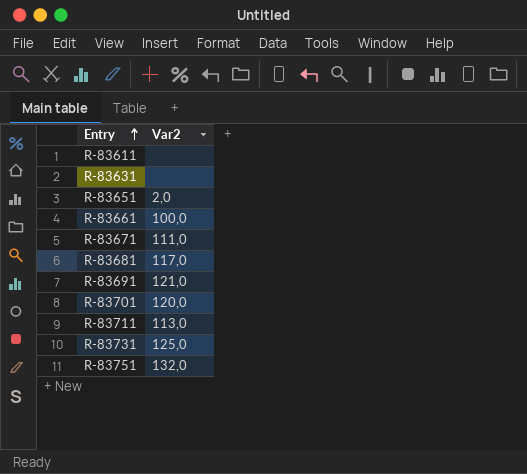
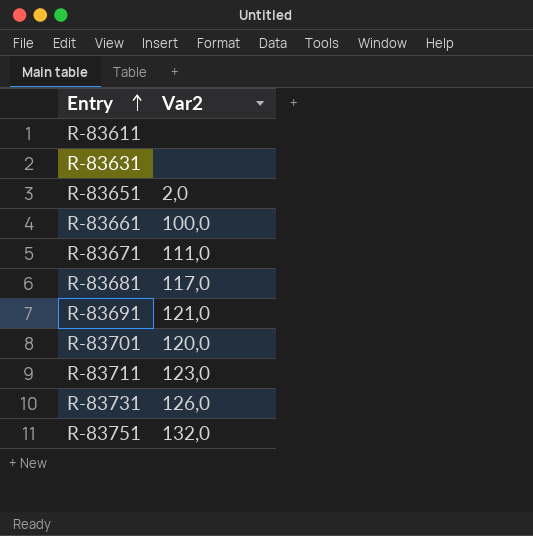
R-83711 | Var2: 113,0 -> 123,0
R-83731 | Var2: 125,0 -> 126,0

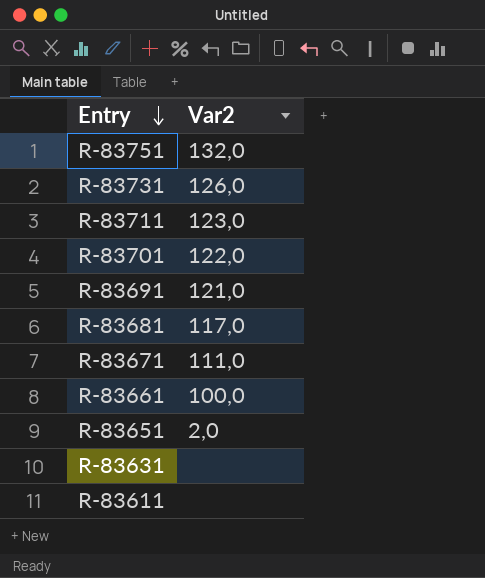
row order: Entry ascending -> Entry descending
R-83701 | Var2: 120,0 -> 122,0

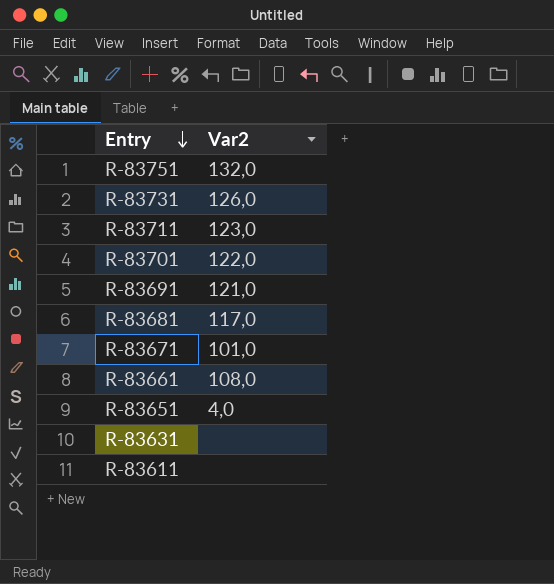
R-83671 | Var2: 111,0 -> 101,0
R-83661 | Var2: 100,0 -> 108,0
R-83651 | Var2: 2,0 -> 4,0

